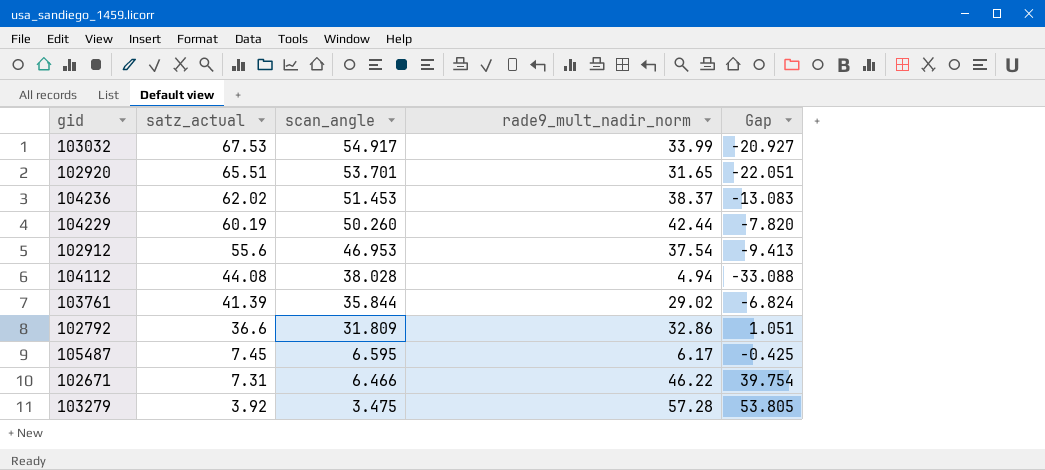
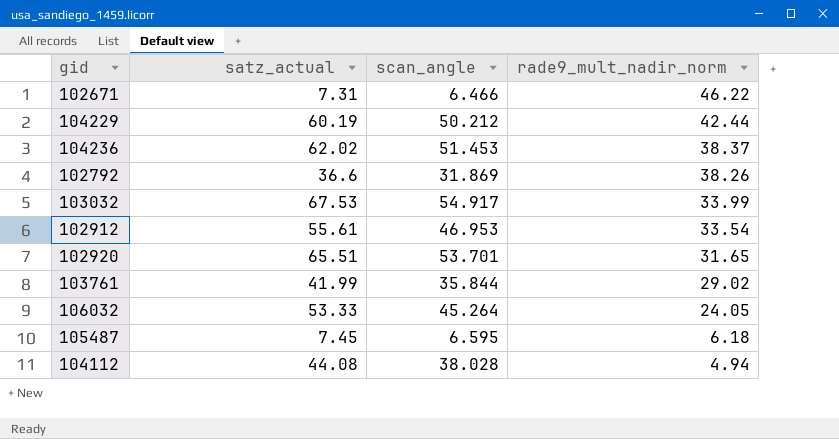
row order: satz_actual descending -> rade9_mult_nadir_norm descending
column Gap | formula: [rade9_mult_nadir_norm] - [scan_angle] -> none
row 103279: 3.92 | 3.475 | 57.28 | 53.805 -> none
104229 | scan_angle: 50.260 -> 50.212
102792 | scan_angle: 31.809 -> 31.869
102792 | rade9_mult_nadir_norm: 32.86 -> 38.26
102912 | satz_actual: 55.6 -> 55.61
102912 | rade9_mult_nadir_norm: 37.54 -> 33.54
103761 | satz_actual: 41.39 -> 41.99
row 106032: none -> 53.33 | 45.264 | 24.05
105487 | rade9_mult_nadir_norm: 6.17 -> 6.18

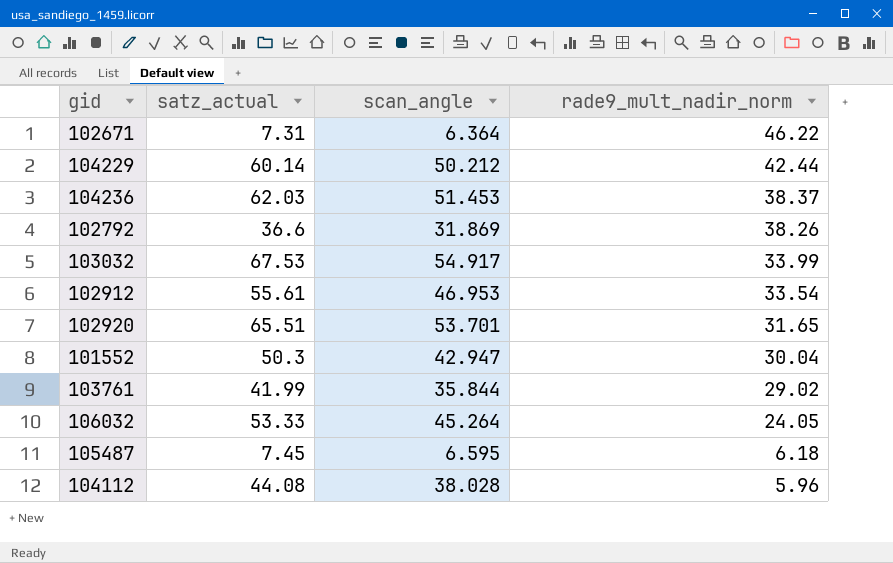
102671 | scan_angle: 6.466 -> 6.364
104229 | satz_actual: 60.19 -> 60.14
104236 | satz_actual: 62.02 -> 62.03
row 101552: none -> 50.3 | 42.947 | 30.04
104112 | rade9_mult_nadir_norm: 4.94 -> 5.96

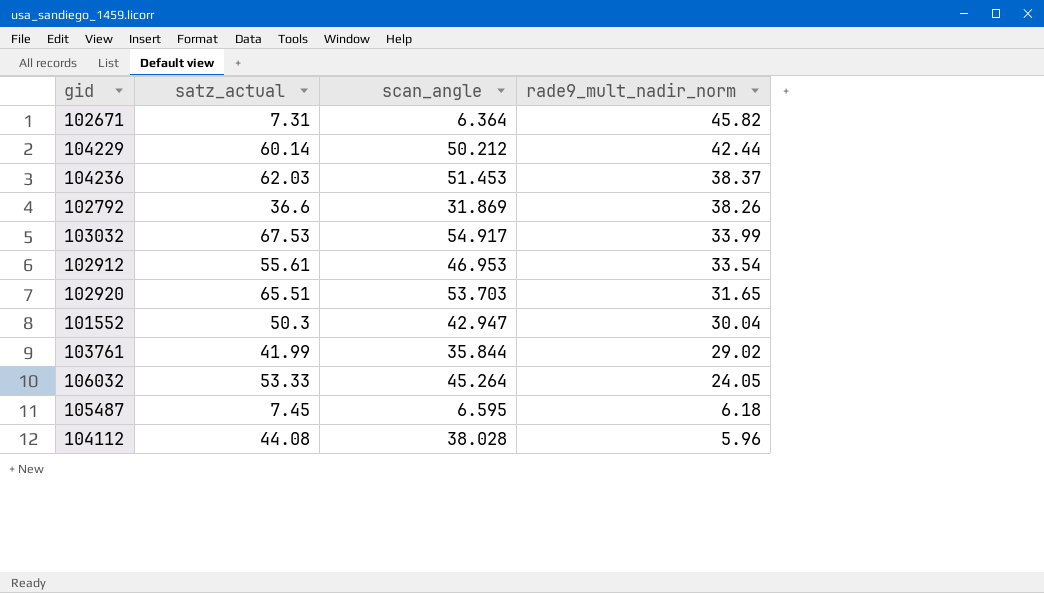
102671 | rade9_mult_nadir_norm: 46.22 -> 45.82
102920 | scan_angle: 53.701 -> 53.703

